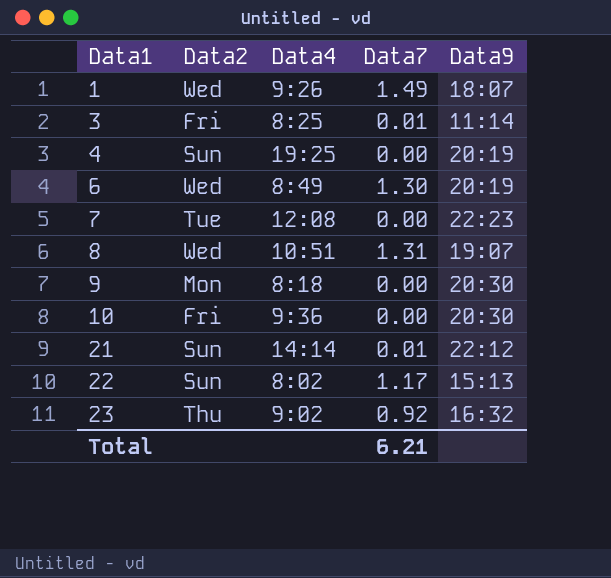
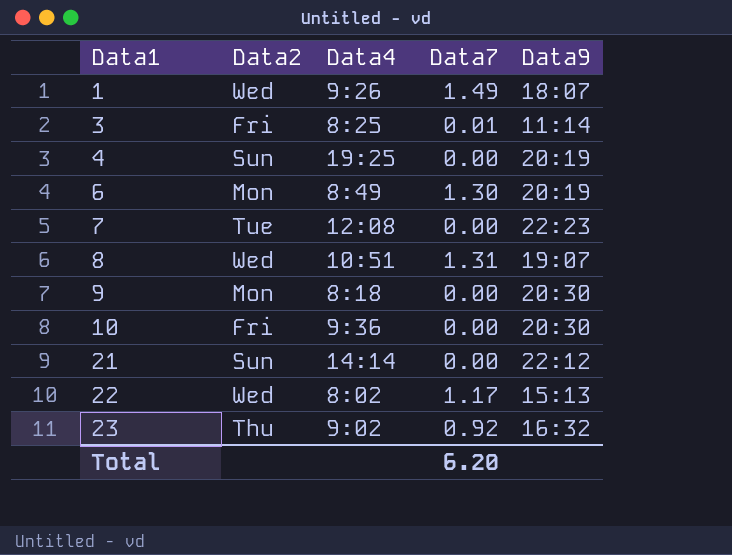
6 | Data2: Wed -> Mon
21 | Data7: 0.01 -> 0.00
22 | Data2: Sun -> Wed
Total | Data7: 6.21 -> 6.20

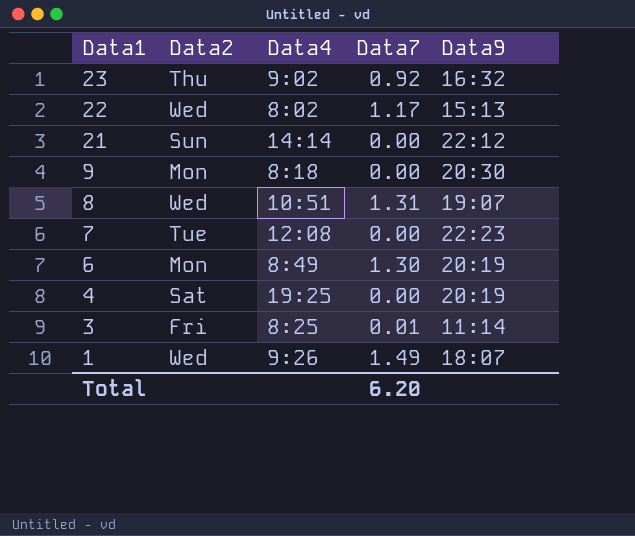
row order: Data1 ascending -> Data1 descending
row 10: Fri | 9:36 | 0.00 | 20:30 -> none
4 | Data2: Sun -> Sat

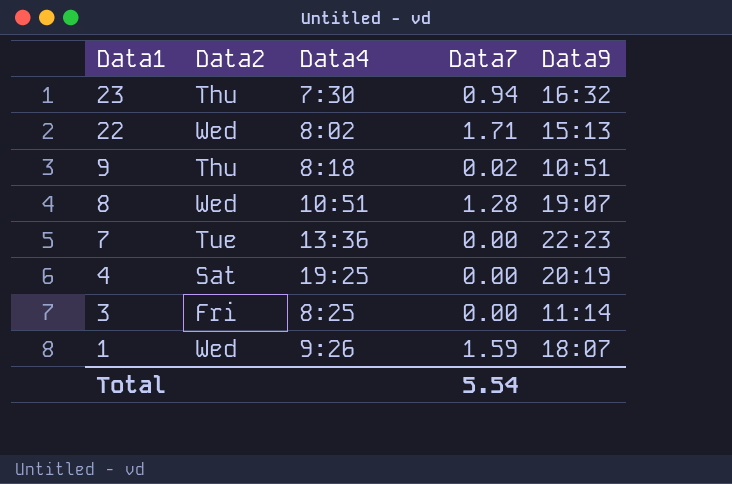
row 21: Sun | 14:14 | 0.00 | 22:12 -> none
row 6: Mon | 8:49 | 1.30 | 20:19 -> none
23 | Data4: 9:02 -> 7:30
23 | Data7: 0.92 -> 0.94
22 | Data7: 1.17 -> 1.71
9 | Data2: Mon -> Thu
9 | Data7: 0.00 -> 0.02
9 | Data9: 20:30 -> 10:51
8 | Data7: 1.31 -> 1.28
7 | Data4: 12:08 -> 13:36
3 | Data7: 0.01 -> 0.00
1 | Data7: 1.49 -> 1.59
Total | Data7: 6.20 -> 5.54

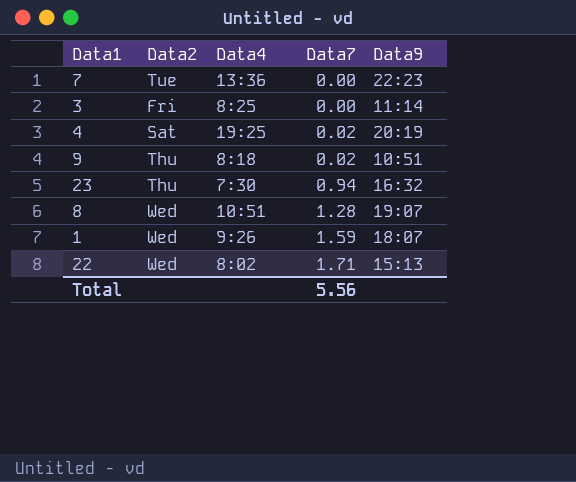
row order: Data1 descending -> Data7 ascending
4 | Data7: 0.00 -> 0.02
Total | Data7: 5.54 -> 5.56

